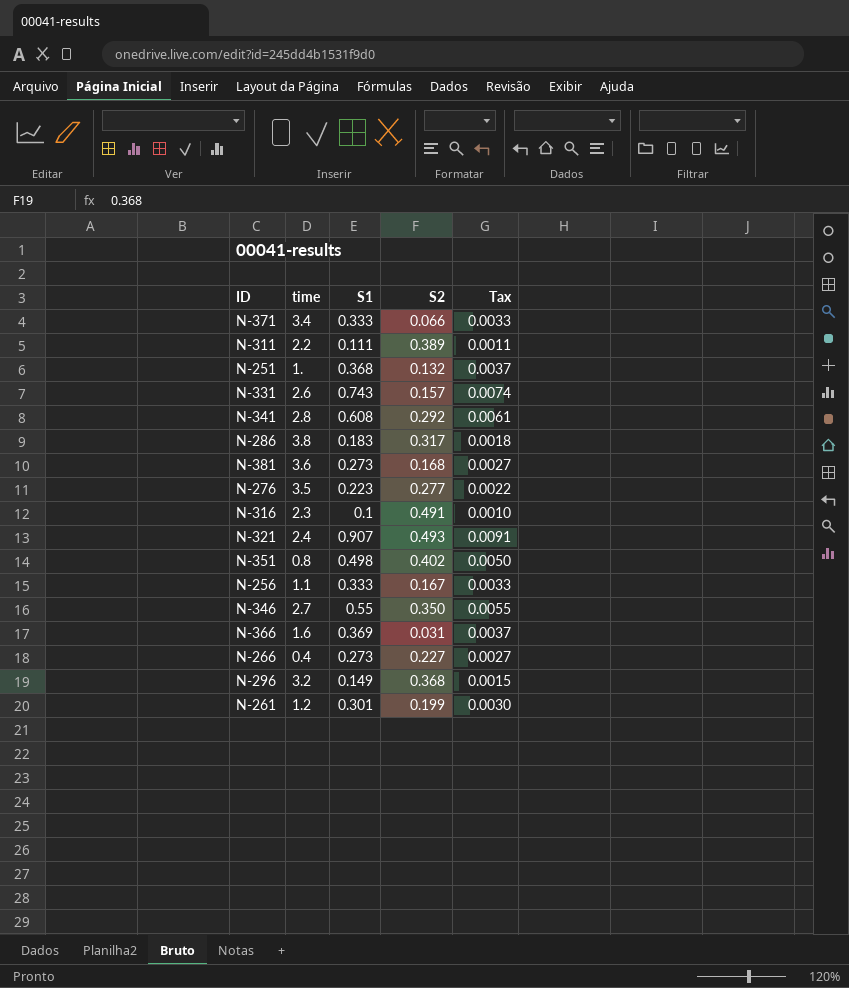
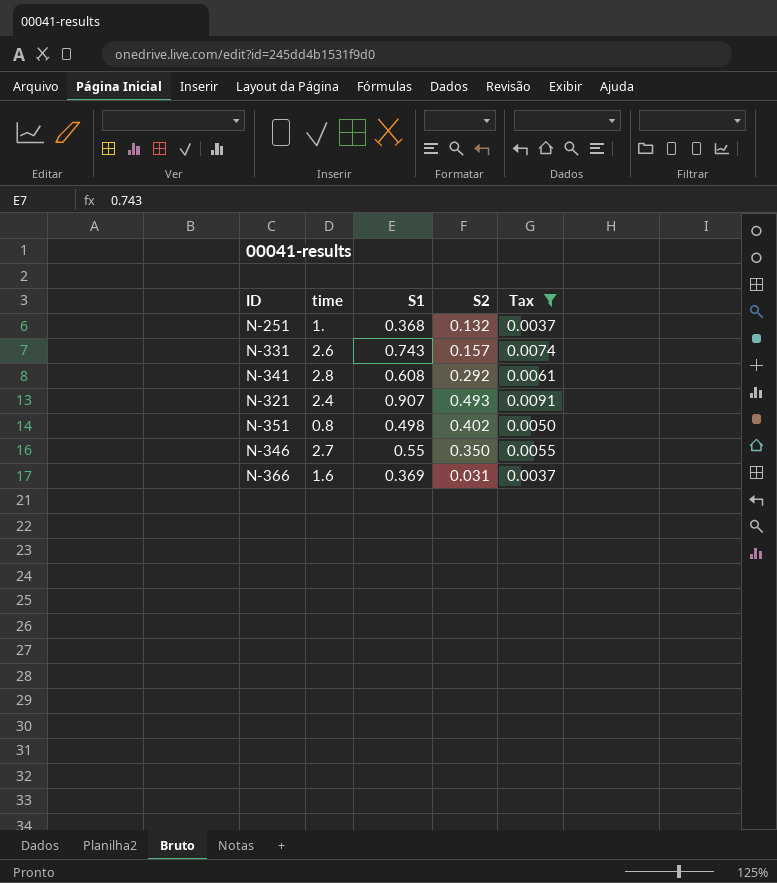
filter: none -> Tax >= 0.0037

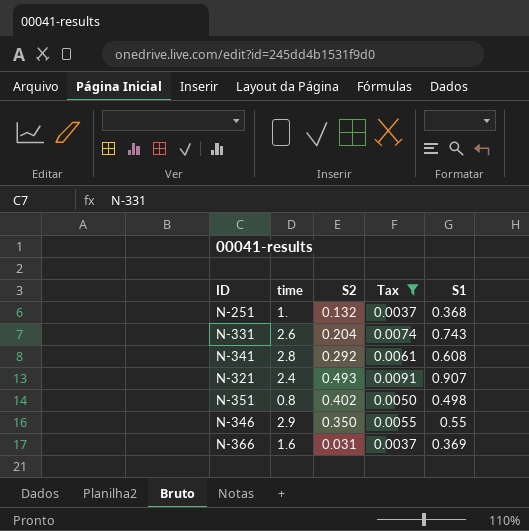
column S1 | position: 3 -> 5
N-331 | S2: 0.157 -> 0.204
N-346 | time: 2.7 -> 2.9

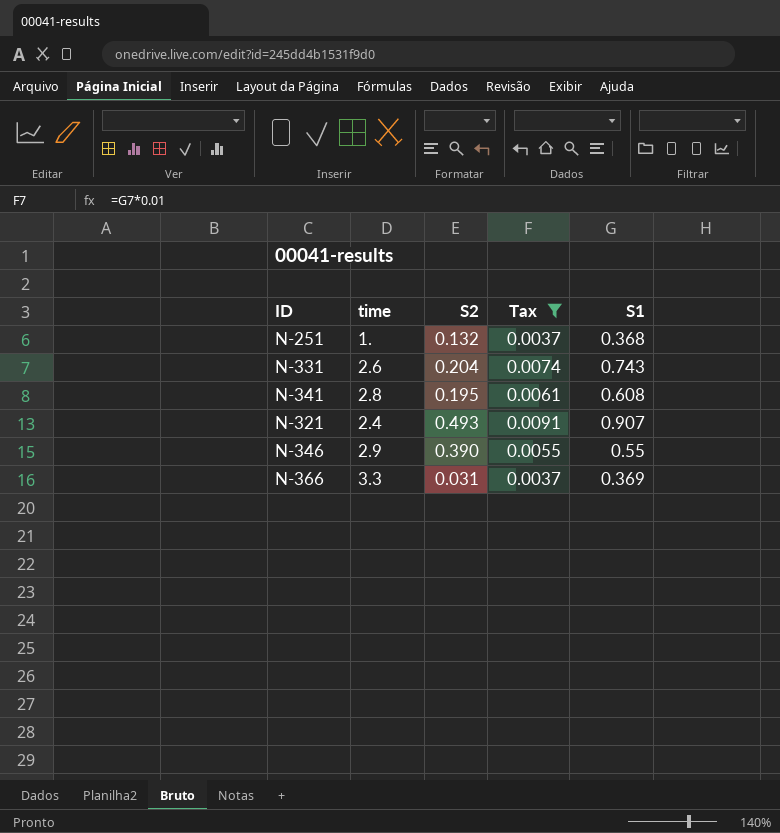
row N-351: 0.8 | 0.402 | 0.0050 | 0.498 -> none
N-341 | S2: 0.292 -> 0.195
N-346 | S2: 0.350 -> 0.390
N-366 | time: 1.6 -> 3.3

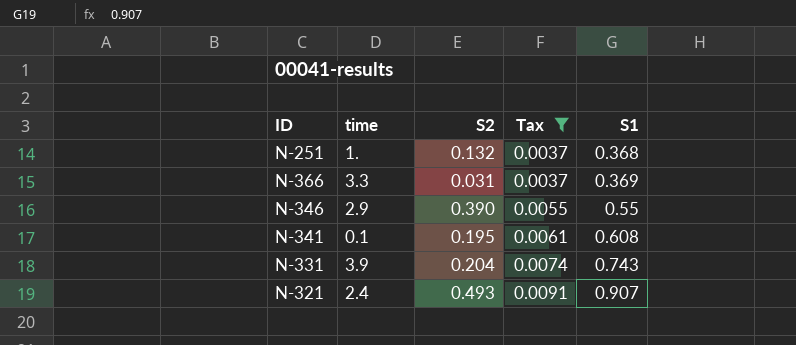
row order: none -> Tax ascending
N-341 | time: 2.8 -> 0.1
N-331 | time: 2.6 -> 3.9

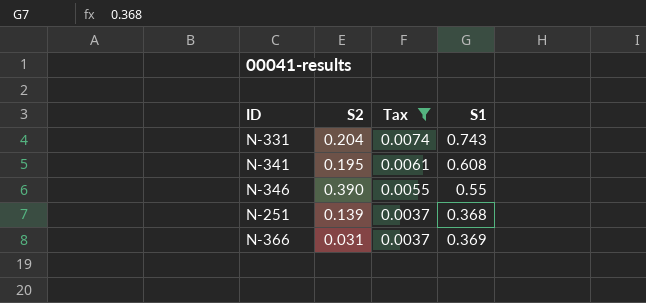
row order: Tax ascending -> Tax descending
column time | position: 2 -> none
row N-321: 2.4 | 0.493 | 0.0091 | 0.907 -> none
N-251 | S2: 0.132 -> 0.139

